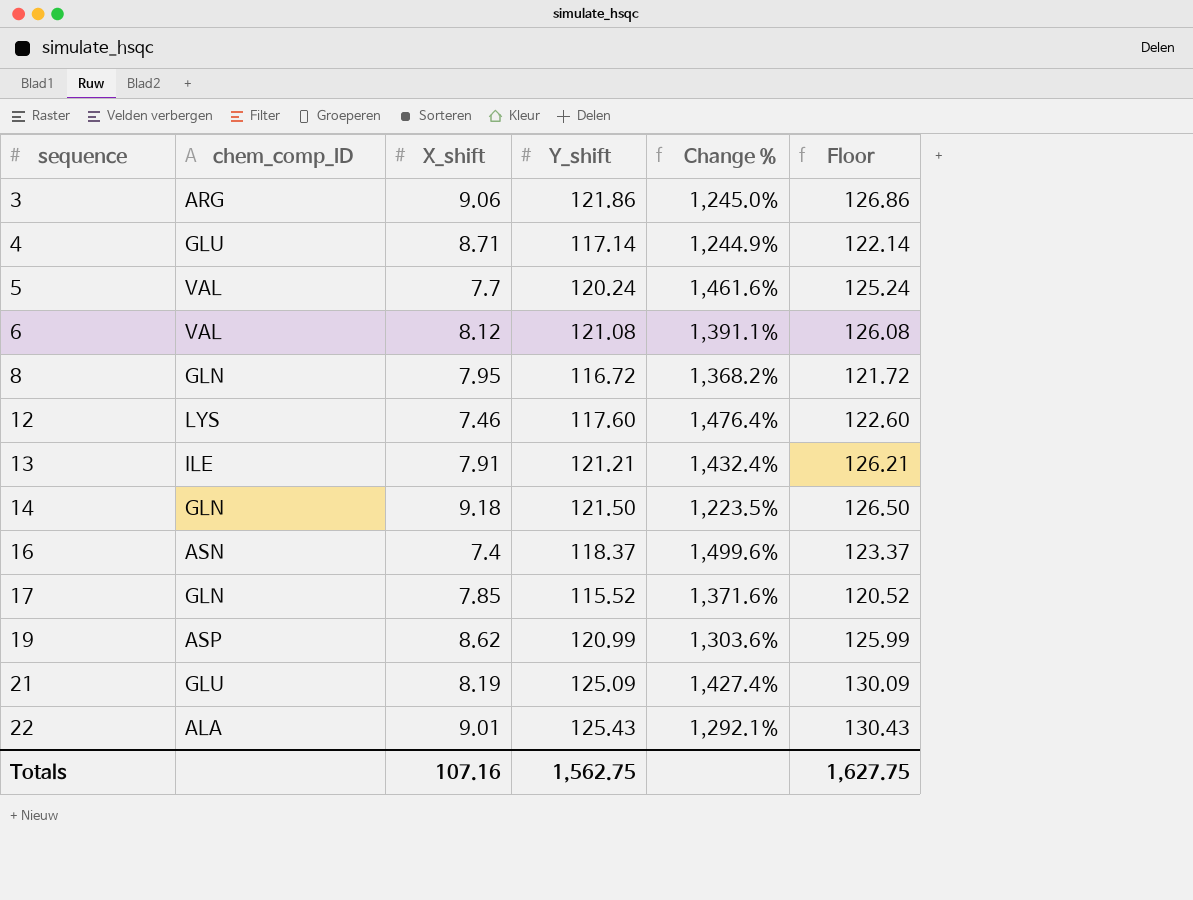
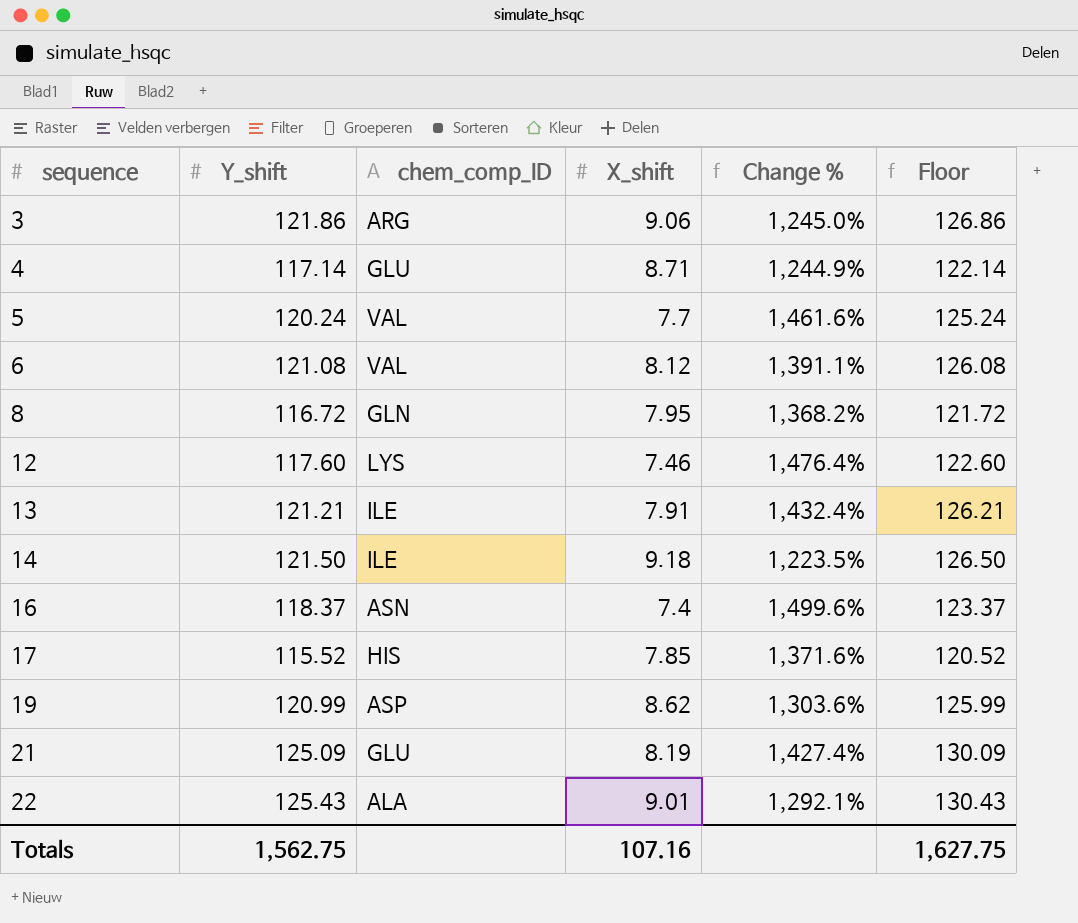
column Y_shift | position: 4 -> 2
14 | chem_comp_ID: GLN -> ILE
17 | chem_comp_ID: GLN -> HIS

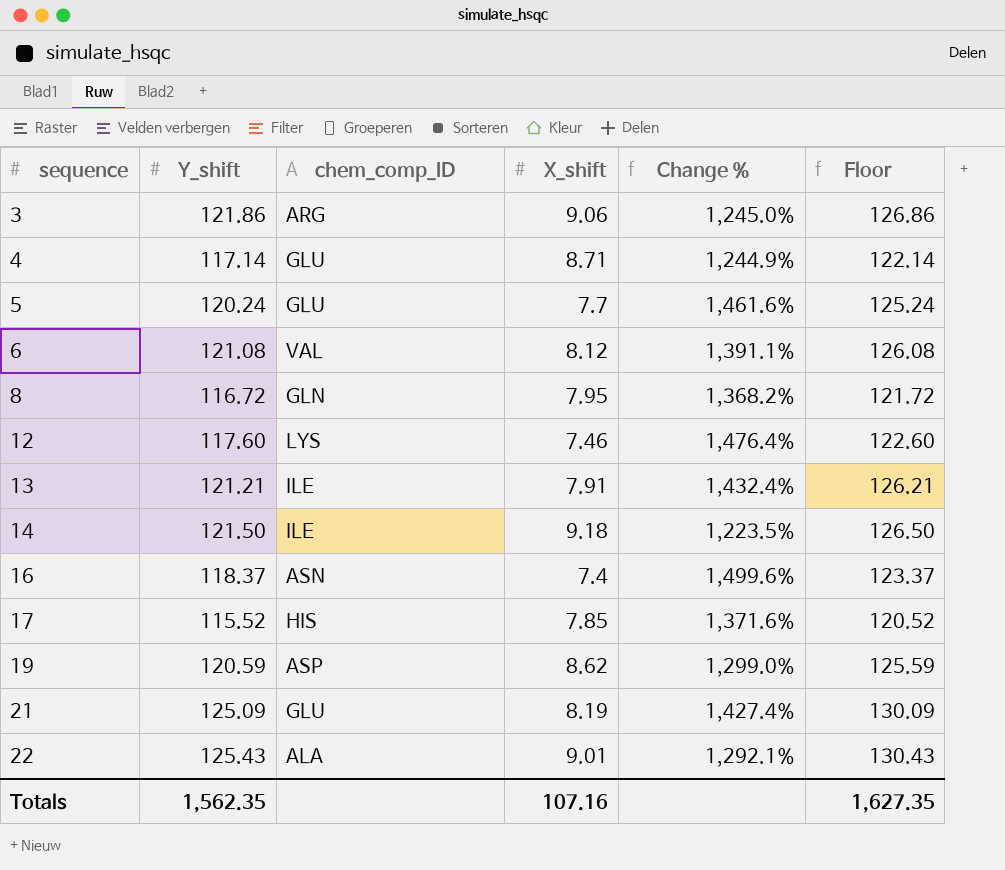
5 | chem_comp_ID: VAL -> GLU
19 | Y_shift: 120.99 -> 120.59
19 | Change %: 1,303.6% -> 1,299.0%
19 | Floor: 125.99 -> 125.59
Totals | Y_shift: 1,562.75 -> 1,562.35
Totals | Floor: 1,627.75 -> 1,627.35

